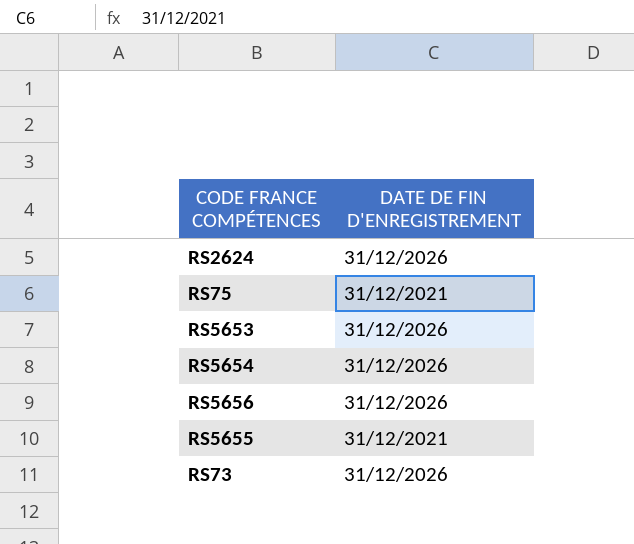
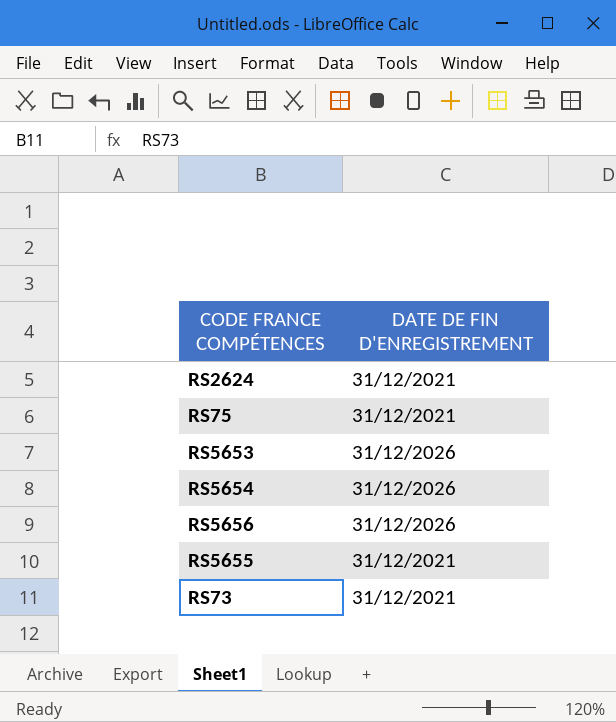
RS2624 | DATE DE FIN D'ENREGISTREMENT: 31/12/2026 -> 31/12/2021
RS73 | DATE DE FIN D'ENREGISTREMENT: 31/12/2026 -> 31/12/2021

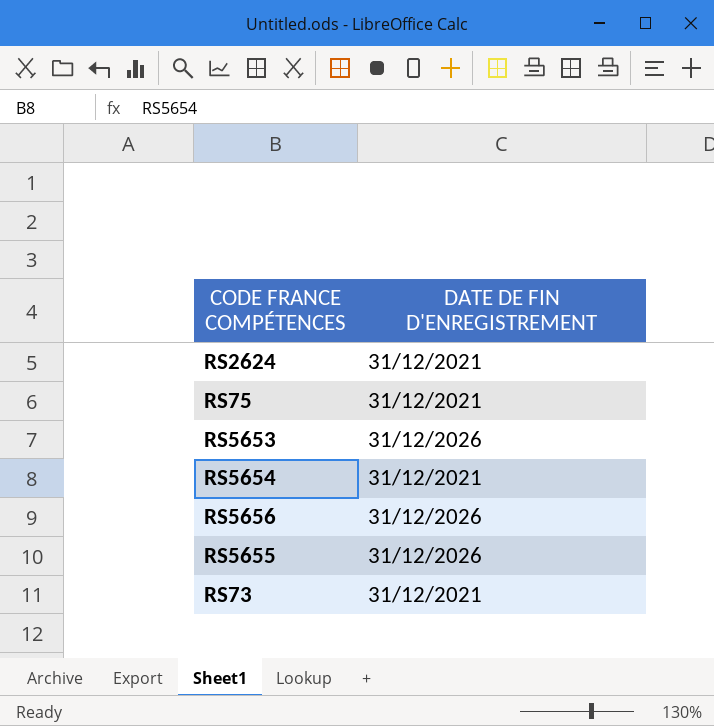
RS5654 | DATE DE FIN D'ENREGISTREMENT: 31/12/2026 -> 31/12/2021
RS5655 | DATE DE FIN D'ENREGISTREMENT: 31/12/2021 -> 31/12/2026

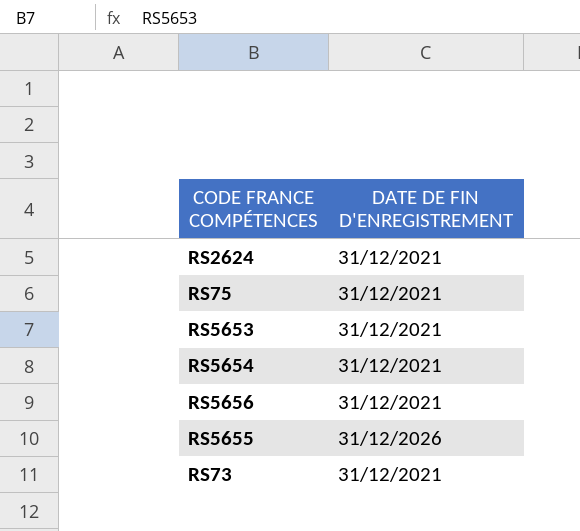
RS5653 | DATE DE FIN D'ENREGISTREMENT: 31/12/2026 -> 31/12/2021
RS5656 | DATE DE FIN D'ENREGISTREMENT: 31/12/2026 -> 31/12/2021

